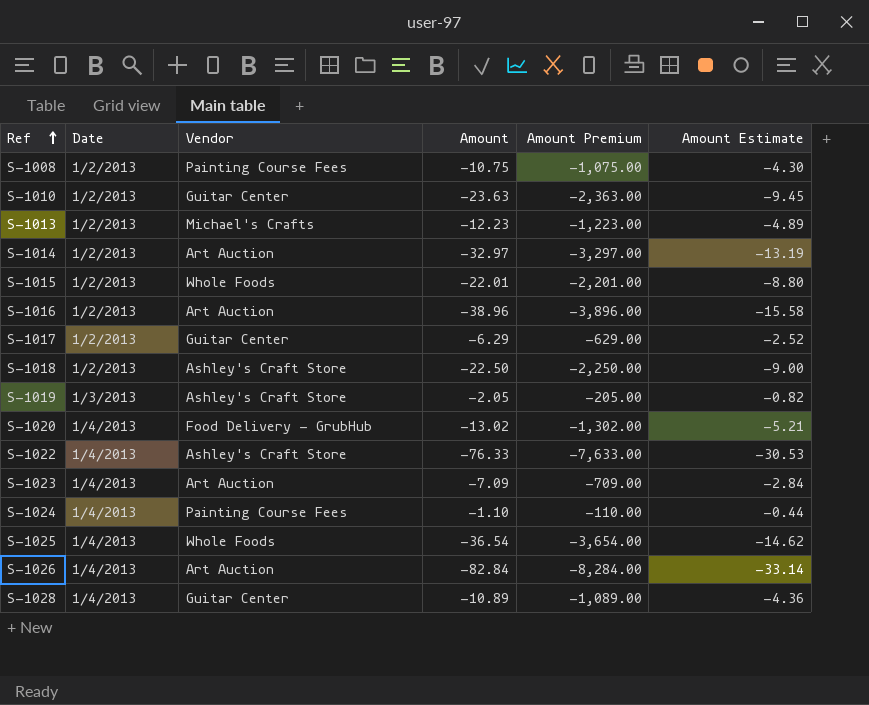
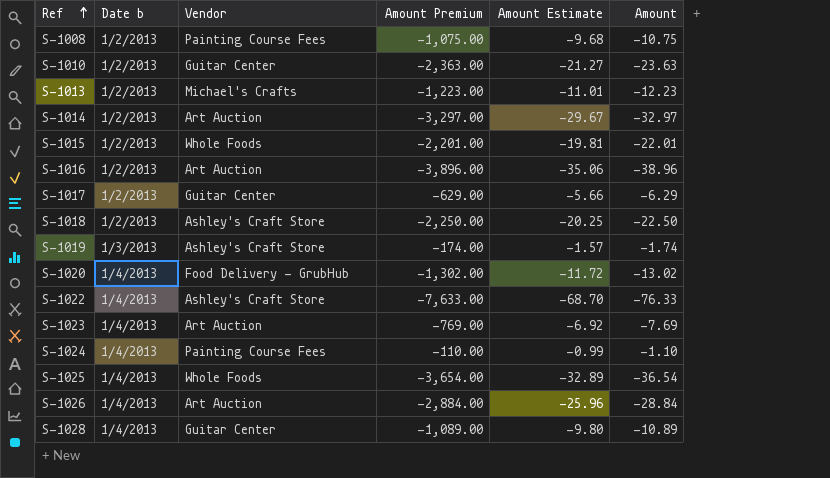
column name: Date -> Date b
column Amount Estimate | formula: [Amount] * 0.4 -> [Amount] * 0.9
column Amount | position: 4 -> 6
S-1019 | Amount Premium: -205.00 -> -174.00
S-1019 | Amount: -2.05 -> -1.74
S-1023 | Amount Premium: -709.00 -> -769.00
S-1023 | Amount: -7.09 -> -7.69
S-1026 | Amount Premium: -8,284.00 -> -2,884.00
S-1026 | Amount: -82.84 -> -28.84

